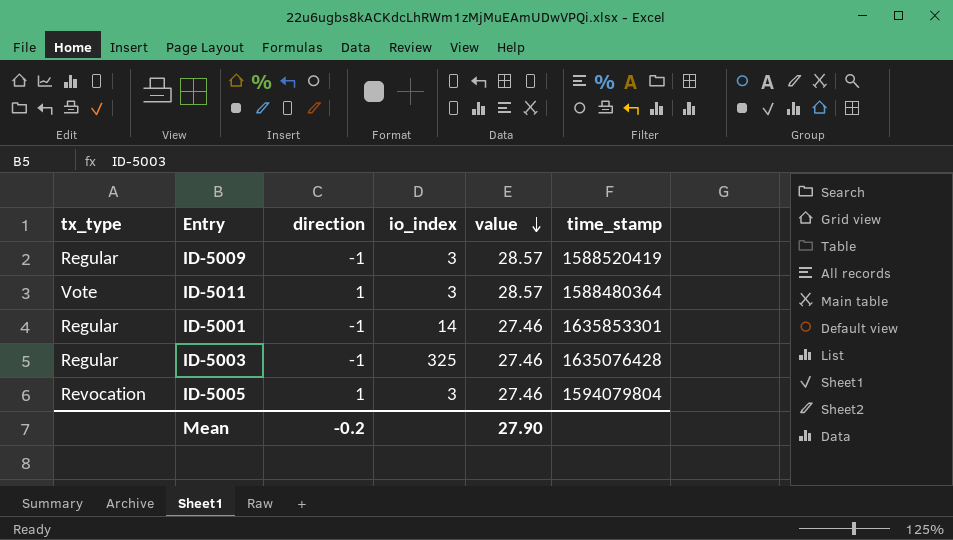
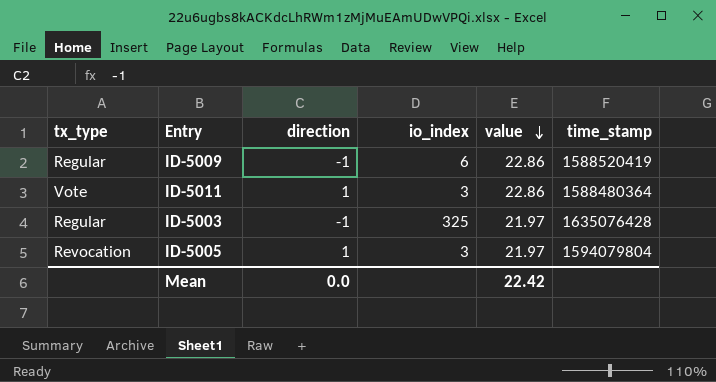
row ID-5001: Regular | -1 | 14 | 27.46 | 1635853301 -> none
ID-5009 | io_index: 3 -> 6
ID-5009 | value: 28.57 -> 22.86
ID-5011 | value: 28.57 -> 22.86
ID-5003 | value: 27.46 -> 21.97
ID-5005 | value: 27.46 -> 21.97
Mean | direction: -0.2 -> 0.0
Mean | value: 27.90 -> 22.42

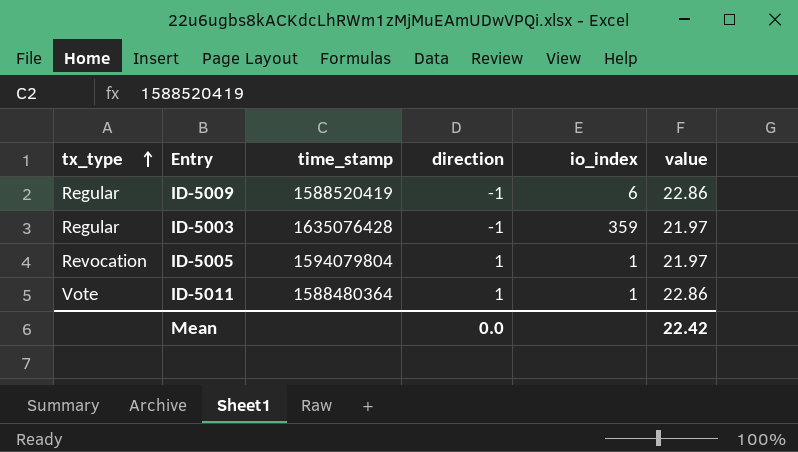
row order: value descending -> tx_type ascending
column time_stamp | position: 6 -> 3
ID-5003 | io_index: 325 -> 359
ID-5005 | io_index: 3 -> 1
ID-5011 | io_index: 3 -> 1

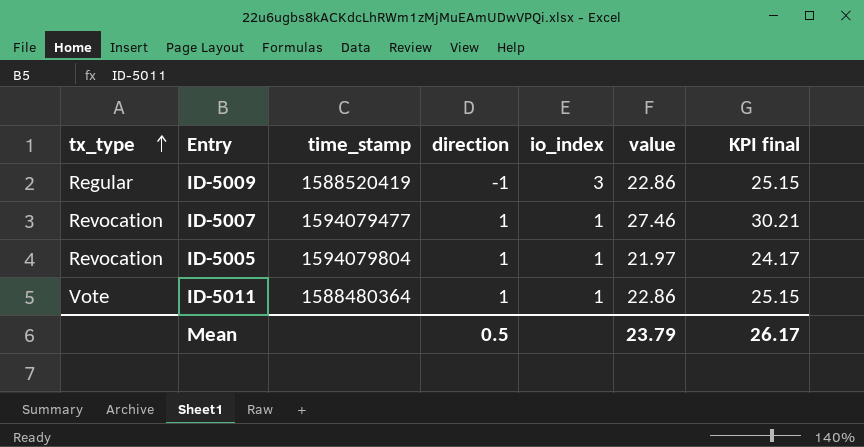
column KPI final | formula: none -> [value] * 1.1
row ID-5003: Regular | 1635076428 | -1 | 359 | 21.97 -> none
ID-5009 | io_index: 6 -> 3
row ID-5007: none -> Revocation | 1594079477 | 1 | 1 | 27.46 | 30.21
Mean | direction: 0.0 -> 0.5
Mean | value: 22.42 -> 23.79

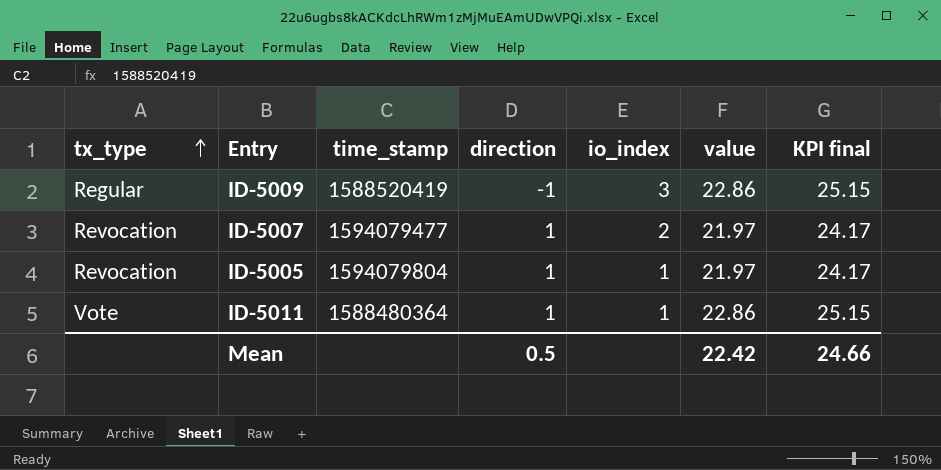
ID-5007 | io_index: 1 -> 2
ID-5007 | value: 27.46 -> 21.97
ID-5007 | KPI final: 30.21 -> 24.17
Mean | value: 23.79 -> 22.42
Mean | KPI final: 26.17 -> 24.66

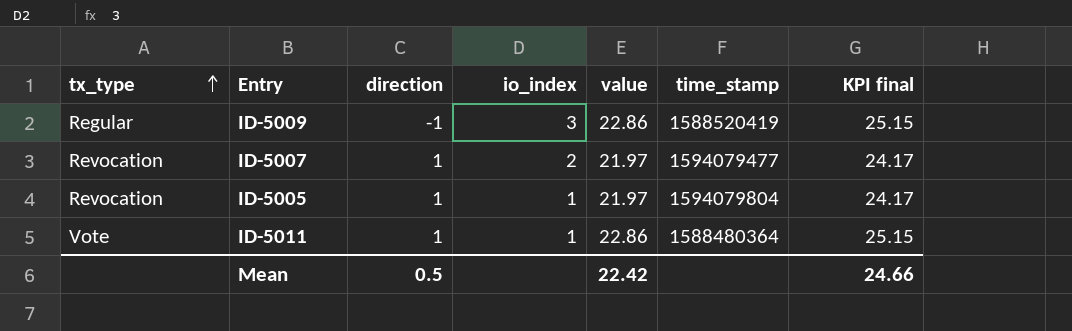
column time_stamp | position: 3 -> 6

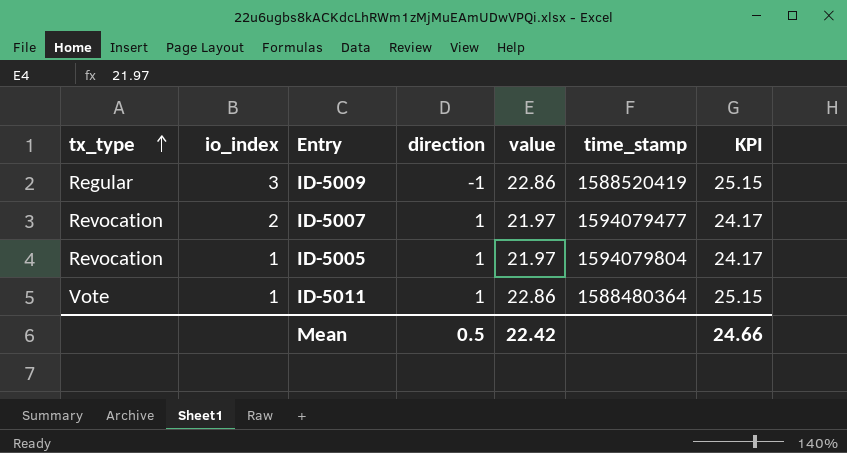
column io_index | position: 4 -> 2
column name: KPI final -> KPI

